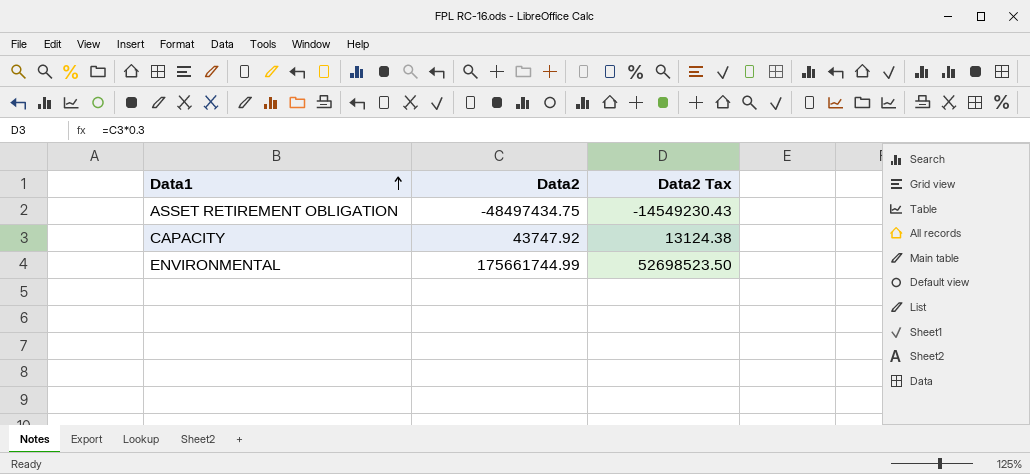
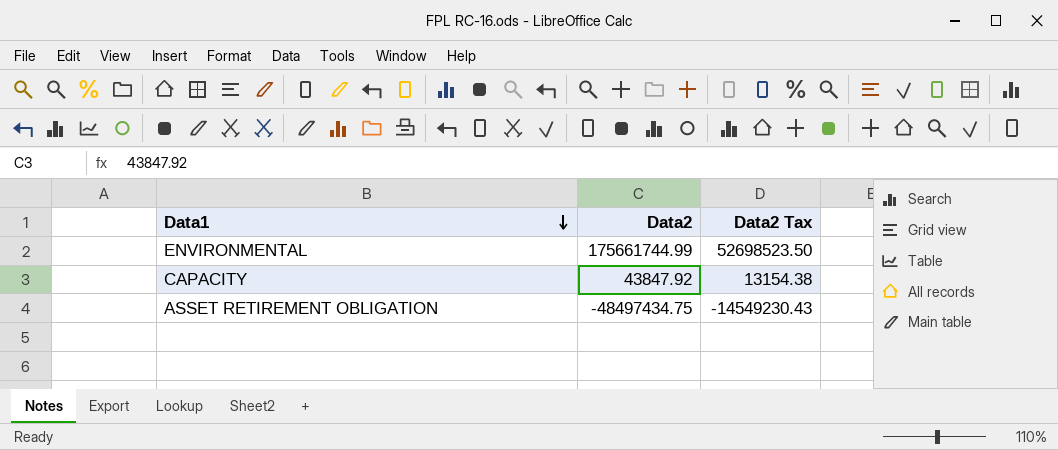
row order: Data1 ascending -> Data1 descending
CAPACITY | Data2: 43747.92 -> 43847.92
CAPACITY | Data2 Tax: 13124.38 -> 13154.38

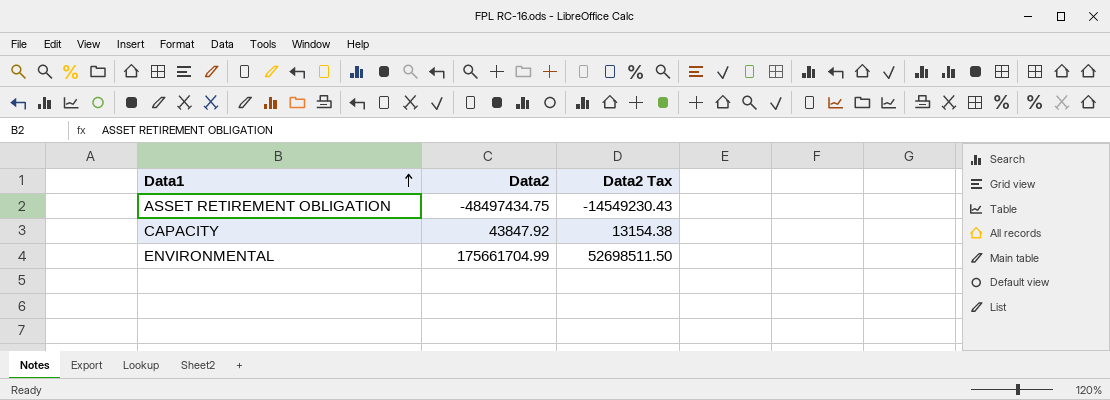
row order: Data1 descending -> Data1 ascending
ENVIRONMENTAL | Data2: 175661744.99 -> 175661704.99
ENVIRONMENTAL | Data2 Tax: 52698523.50 -> 52698511.50

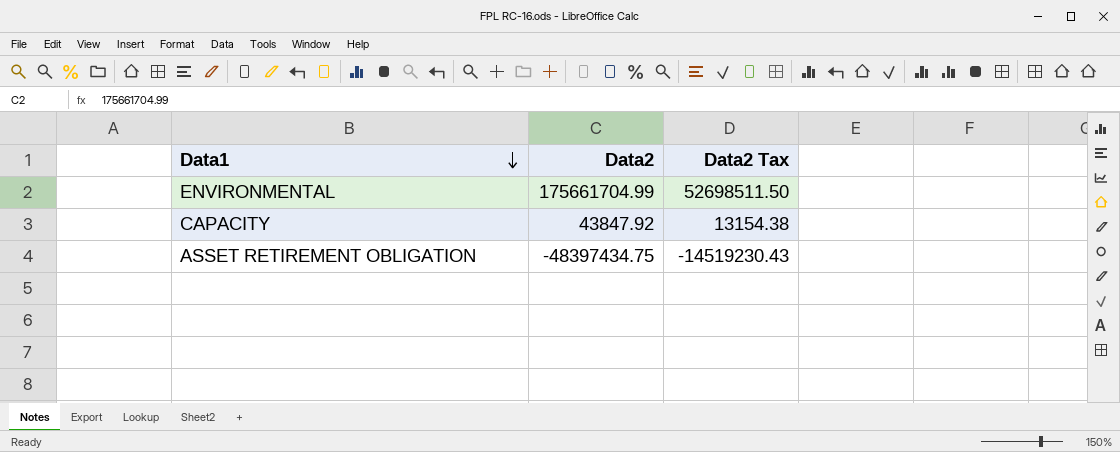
row order: Data1 ascending -> Data1 descending
ASSET RETIREMENT OBLIGATION | Data2: -48497434.75 -> -48397434.75
ASSET RETIREMENT OBLIGATION | Data2 Tax: -14549230.43 -> -14519230.43

